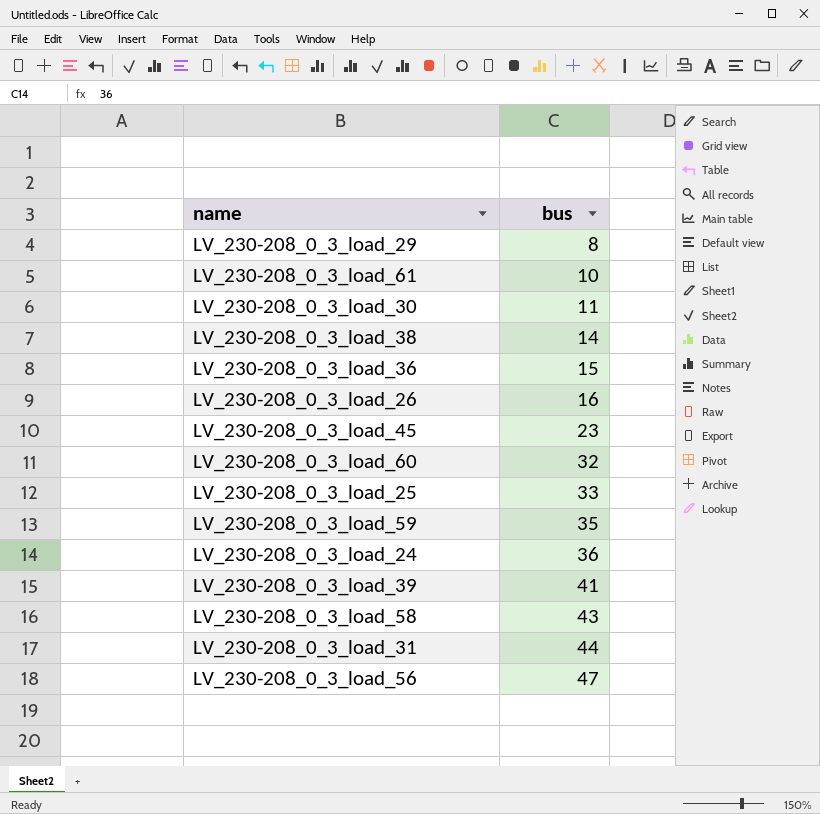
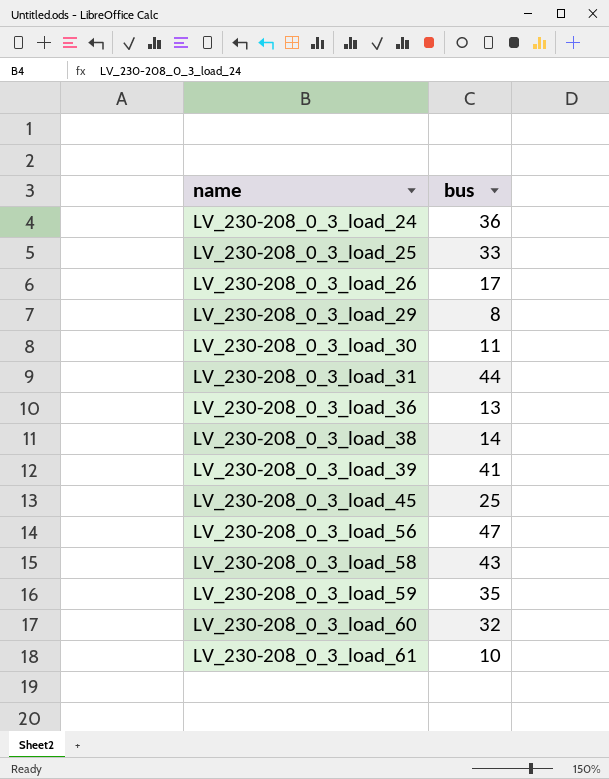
row order: bus ascending -> name ascending
LV_230-208_0_3_load_26 | bus: 16 -> 17
LV_230-208_0_3_load_36 | bus: 15 -> 13
LV_230-208_0_3_load_45 | bus: 23 -> 25

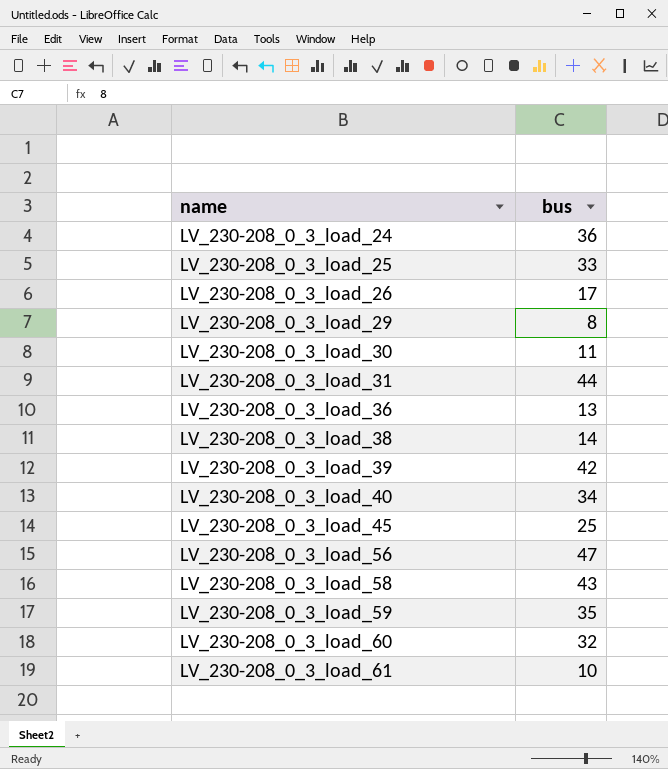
LV_230-208_0_3_load_39 | bus: 41 -> 42
row LV_230-208_0_3_load_40: none -> 34

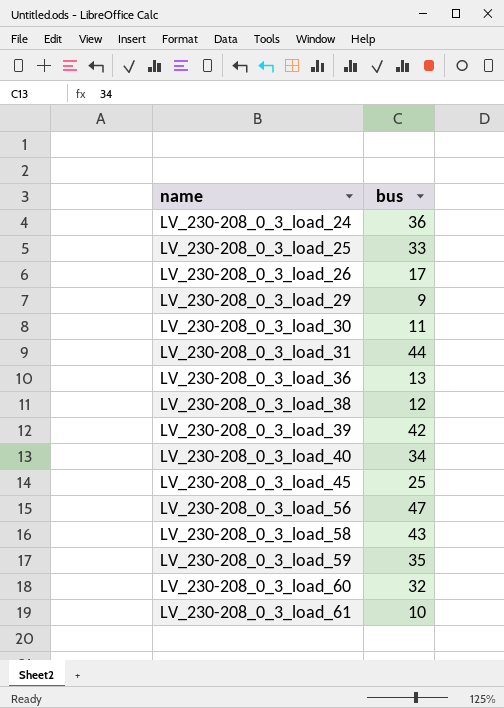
LV_230-208_0_3_load_29 | bus: 8 -> 9
LV_230-208_0_3_load_38 | bus: 14 -> 12

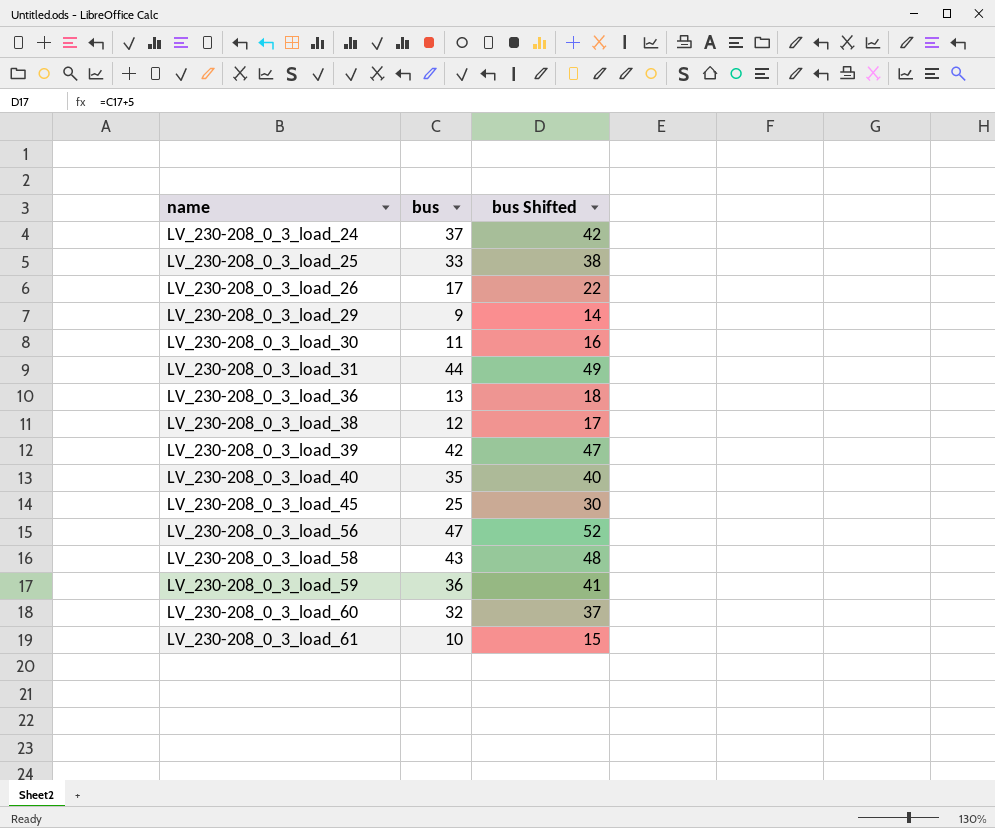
column bus Shifted | formula: none -> [bus] + 5
LV_230-208_0_3_load_24 | bus: 36 -> 37
LV_230-208_0_3_load_40 | bus: 34 -> 35
LV_230-208_0_3_load_59 | bus: 35 -> 36

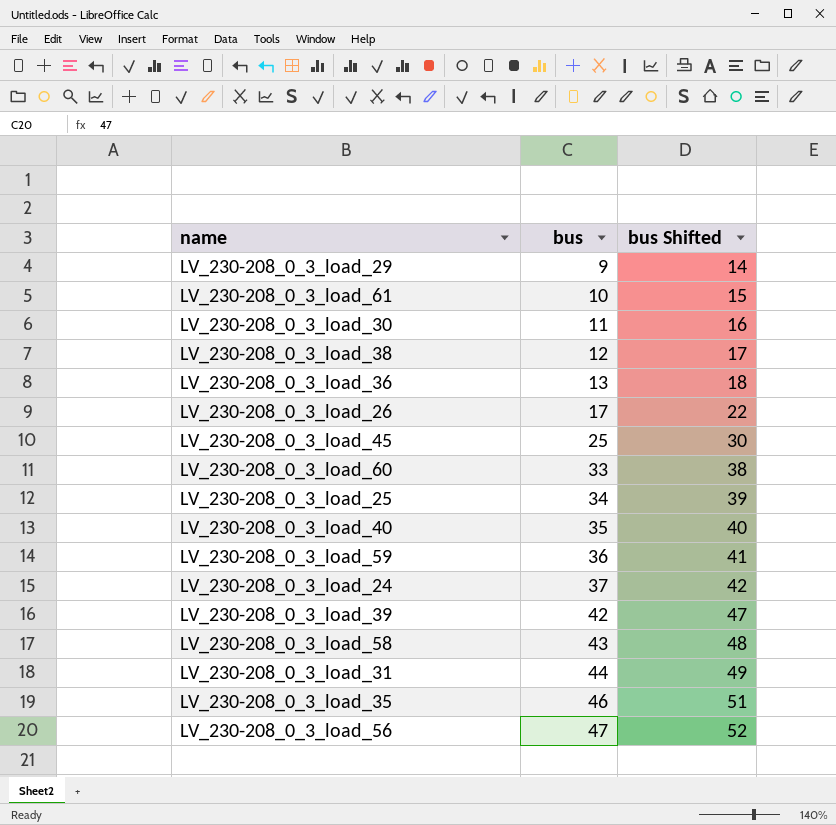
row order: name ascending -> bus ascending
LV_230-208_0_3_load_60 | bus: 32 -> 33
LV_230-208_0_3_load_60 | bus Shifted: 37 -> 38
LV_230-208_0_3_load_25 | bus: 33 -> 34
LV_230-208_0_3_load_25 | bus Shifted: 38 -> 39
row LV_230-208_0_3_load_35: none -> 46 | 51

